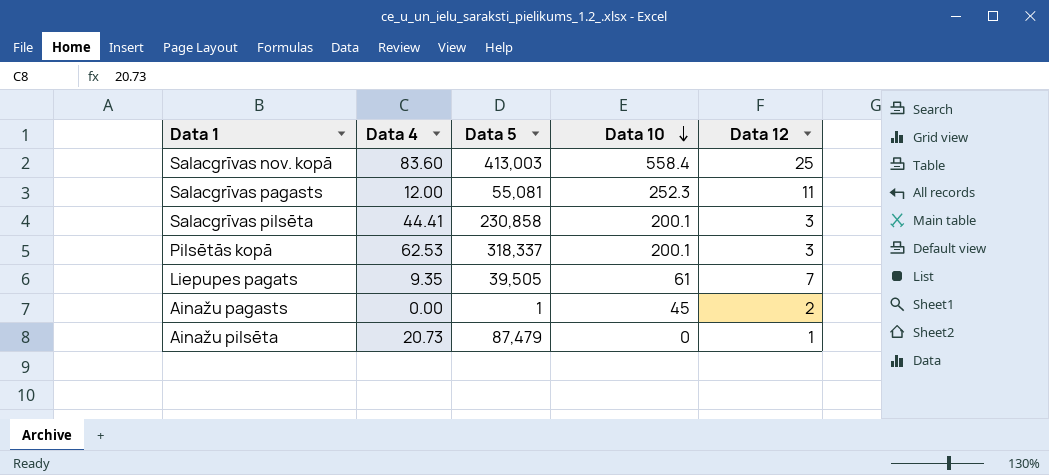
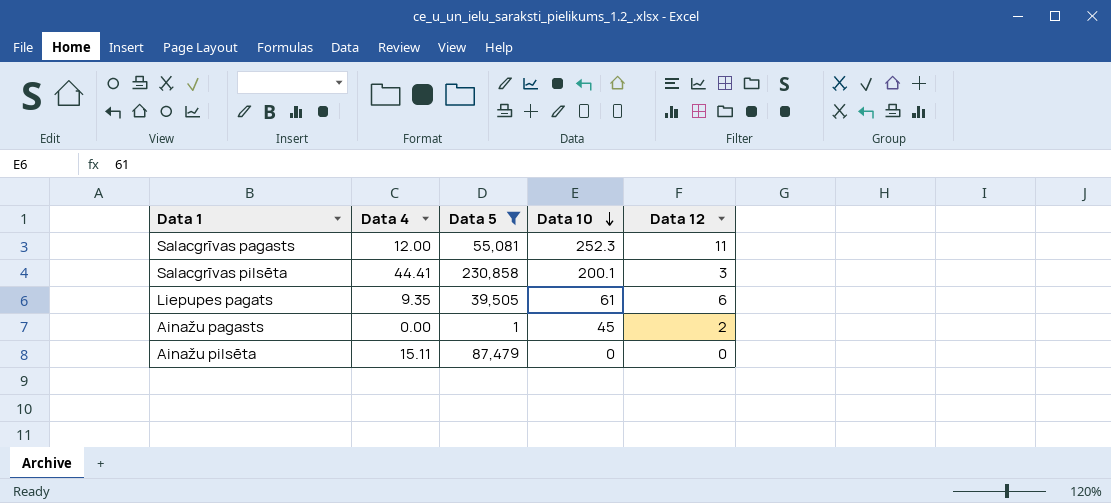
filter: none -> Data 5 <= 230,858
Liepupes pagats | Data 12: 7 -> 6
Ainažu pilsēta | Data 4: 20.73 -> 15.11
Ainažu pilsēta | Data 12: 1 -> 0

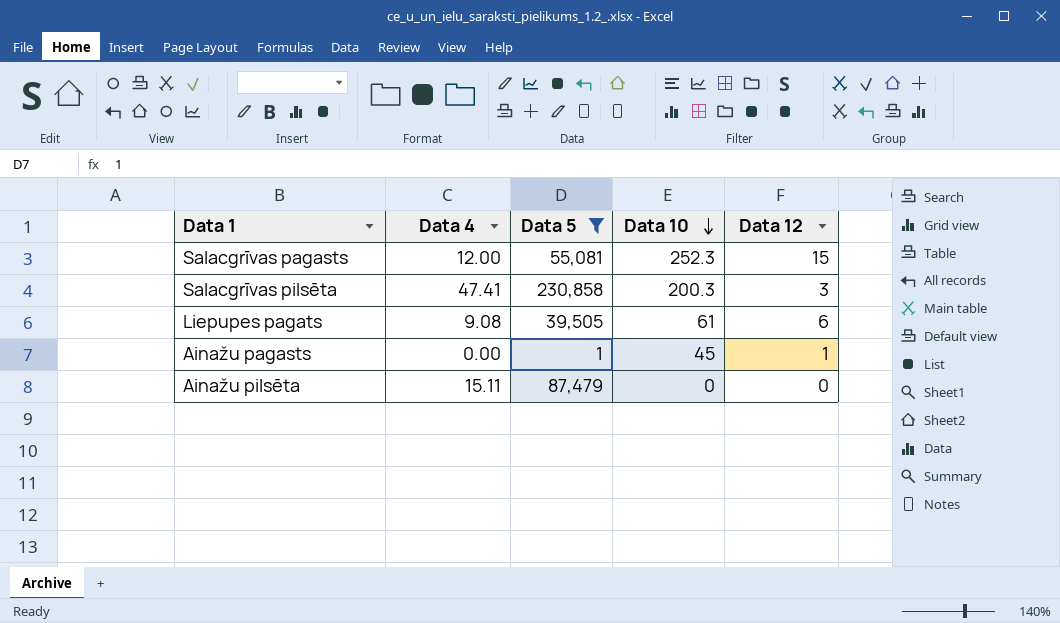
Salacgrīvas pagasts | Data 12: 11 -> 15
Salacgrīvas pilsēta | Data 4: 44.41 -> 47.41
Salacgrīvas pilsēta | Data 10: 200.1 -> 200.3
Liepupes pagats | Data 4: 9.35 -> 9.08
Ainažu pagasts | Data 12: 2 -> 1

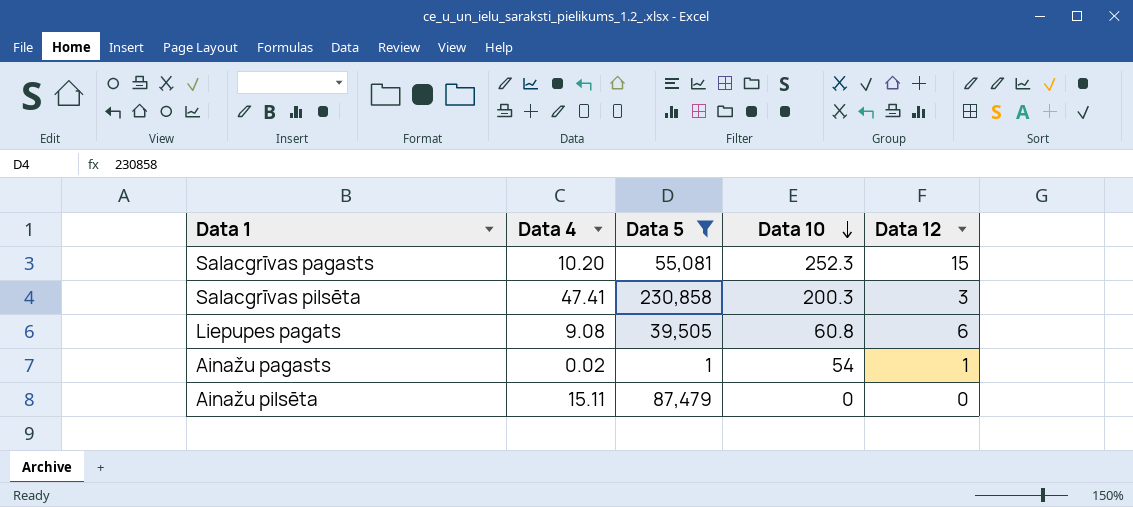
Salacgrīvas pagasts | Data 4: 12.00 -> 10.20
Liepupes pagats | Data 10: 61 -> 60.8
Ainažu pagasts | Data 4: 0.00 -> 0.02
Ainažu pagasts | Data 10: 45 -> 54

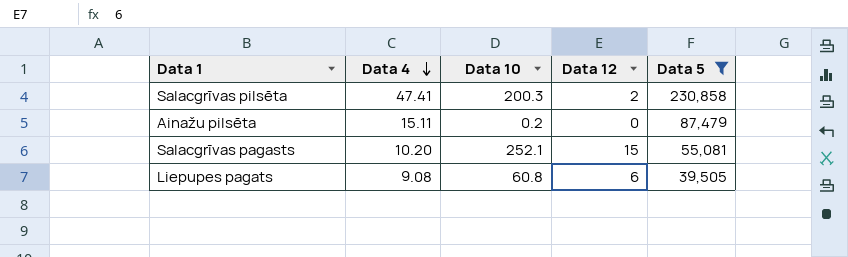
row order: Data 10 descending -> Data 4 descending
column Data 5 | position: 3 -> 5
row Ainažu pagasts: 0.02 | 1 | 54 | 1 -> none
Salacgrīvas pilsēta | Data 12: 3 -> 2
Ainažu pilsēta | Data 10: 0 -> 0.2
Salacgrīvas pagasts | Data 10: 252.3 -> 252.1

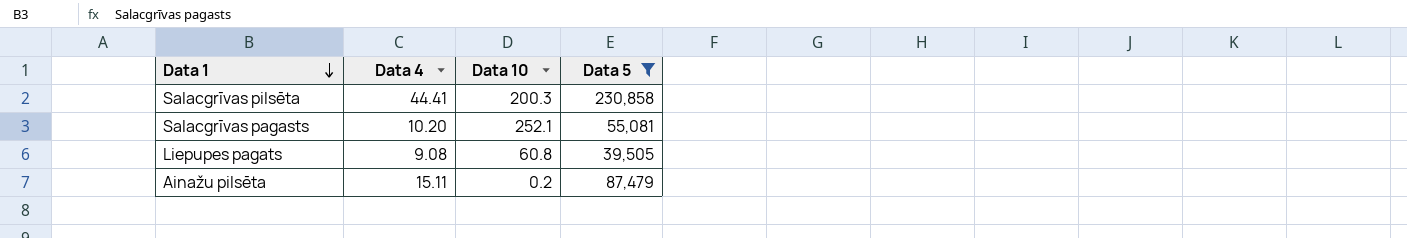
row order: Data 4 descending -> Data 1 descending
column Data 12 | position: 4 -> none
Salacgrīvas pilsēta | Data 4: 47.41 -> 44.41

